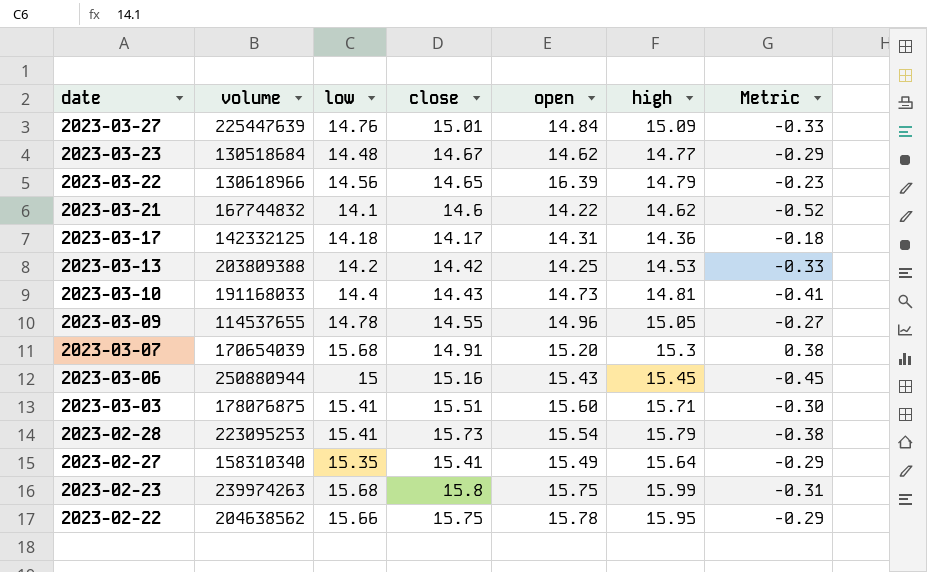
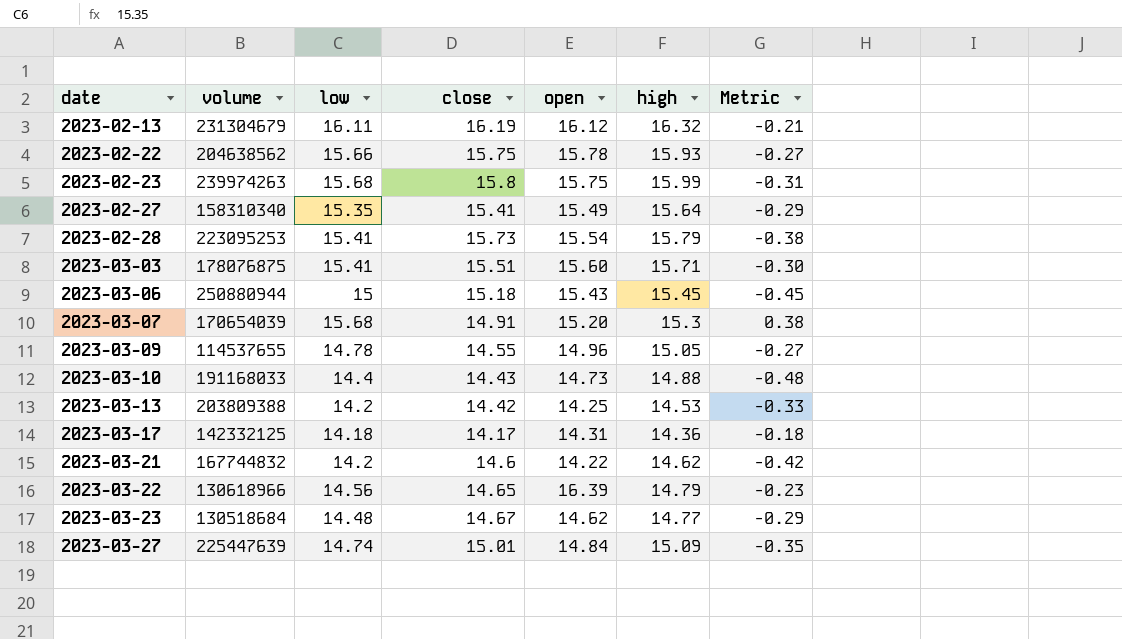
row order: date descending -> date ascending
row 2023-02-13: none -> 231304679 | 16.11 | 16.19 | 16.12 | 16.32 | -0.21
2023-02-22 | high: 15.95 -> 15.93
2023-02-22 | Metric: -0.29 -> -0.27
2023-03-06 | close: 15.16 -> 15.18
2023-03-10 | high: 14.81 -> 14.88
2023-03-10 | Metric: -0.41 -> -0.48
2023-03-21 | low: 14.1 -> 14.2
2023-03-21 | Metric: -0.52 -> -0.42
2023-03-27 | low: 14.76 -> 14.74
2023-03-27 | Metric: -0.33 -> -0.35

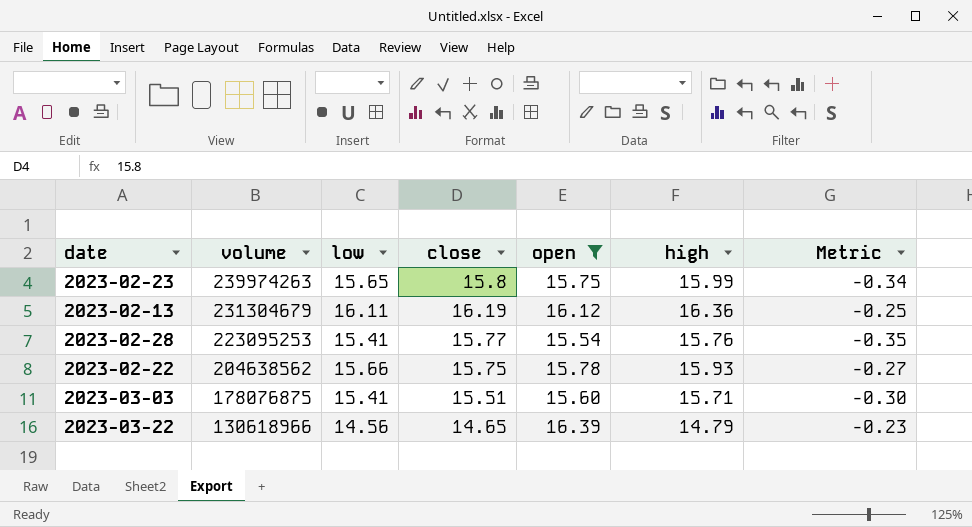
filter: none -> open >= 15.54
row order: date ascending -> volume descending
2023-02-23 | low: 15.68 -> 15.65
2023-02-23 | Metric: -0.31 -> -0.34
2023-02-13 | high: 16.32 -> 16.36
2023-02-13 | Metric: -0.21 -> -0.25
2023-02-28 | close: 15.73 -> 15.77
2023-02-28 | high: 15.79 -> 15.76
2023-02-28 | Metric: -0.38 -> -0.35

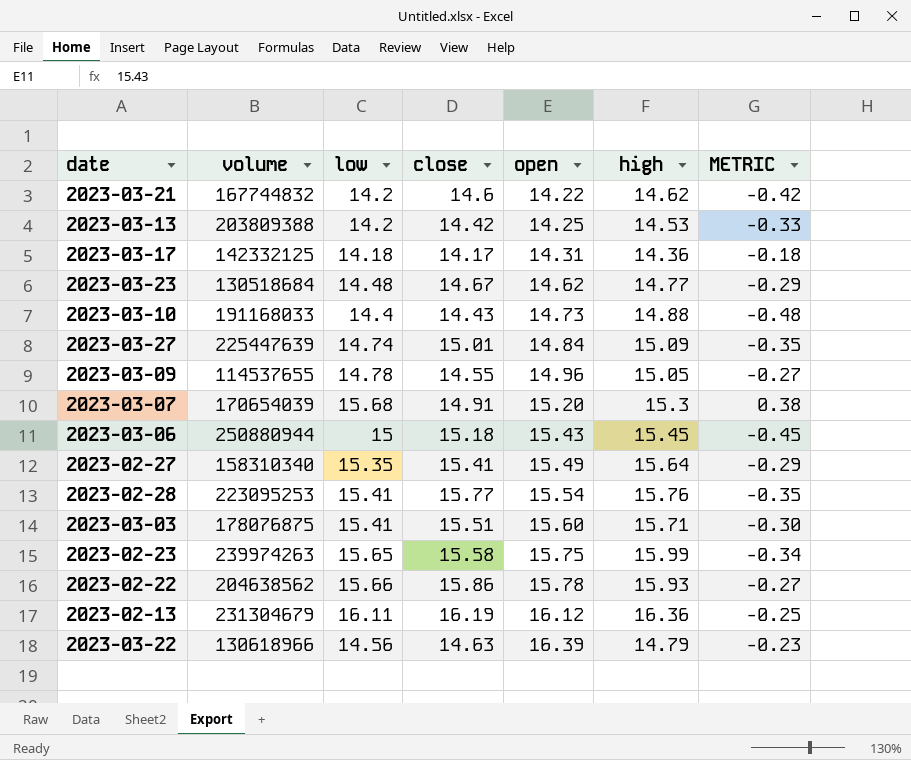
filter: open >= 15.54 -> none
row order: volume descending -> open ascending
column name: Metric -> METRIC
2023-02-23 | close: 15.8 -> 15.58
2023-02-22 | close: 15.75 -> 15.86
2023-03-22 | close: 14.65 -> 14.63

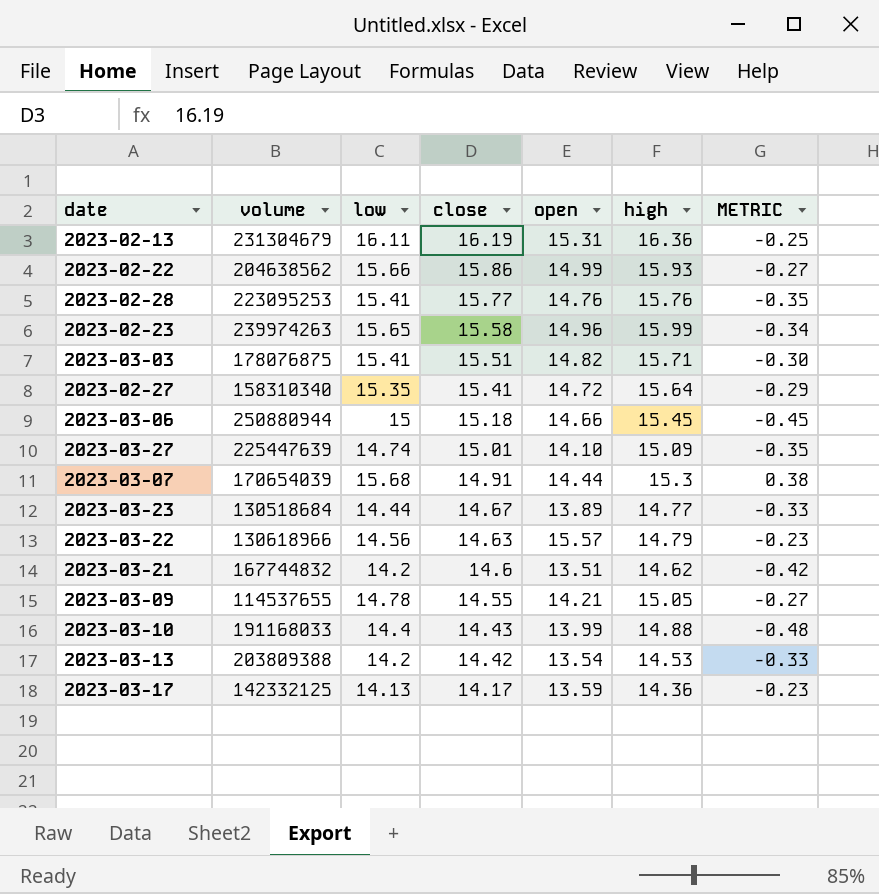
row order: open ascending -> close descending
2023-02-13 | open: 16.12 -> 15.31
2023-02-22 | open: 15.78 -> 14.99
2023-02-28 | open: 15.54 -> 14.76
2023-02-23 | open: 15.75 -> 14.96
2023-03-03 | open: 15.60 -> 14.82
2023-02-27 | open: 15.49 -> 14.72
2023-03-06 | open: 15.43 -> 14.66
2023-03-27 | open: 14.84 -> 14.10
2023-03-07 | open: 15.20 -> 14.44
2023-03-23 | low: 14.48 -> 14.44
2023-03-23 | open: 14.62 -> 13.89
2023-03-23 | METRIC: -0.29 -> -0.33
2023-03-22 | open: 16.39 -> 15.57
2023-03-21 | open: 14.22 -> 13.51
2023-03-09 | open: 14.96 -> 14.21
2023-03-10 | open: 14.73 -> 13.99
2023-03-13 | open: 14.25 -> 13.54
2023-03-17 | low: 14.18 -> 14.13
2023-03-17 | open: 14.31 -> 13.59
2023-03-17 | METRIC: -0.18 -> -0.23

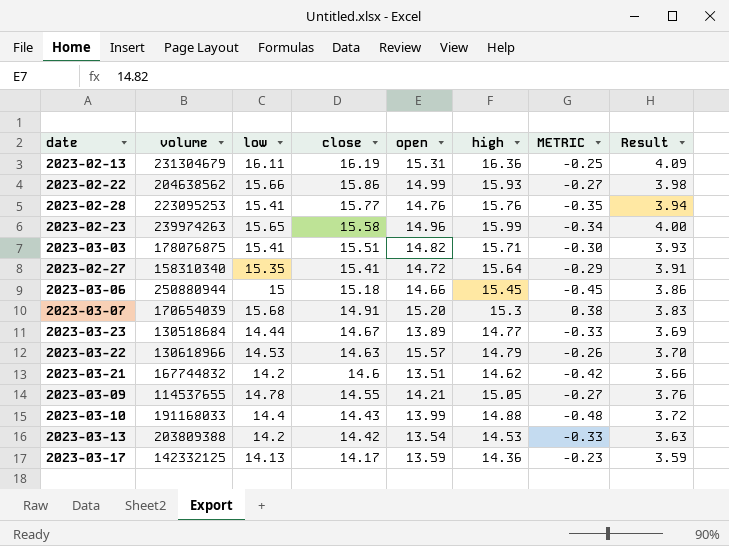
column Result | formula: none -> [high] * 0.25
row 2023-03-27: 225447639 | 14.74 | 15.01 | 14.10 | 15.09 | -0.35 -> none
2023-03-07 | open: 14.44 -> 15.20
2023-03-22 | low: 14.56 -> 14.53
2023-03-22 | METRIC: -0.23 -> -0.26

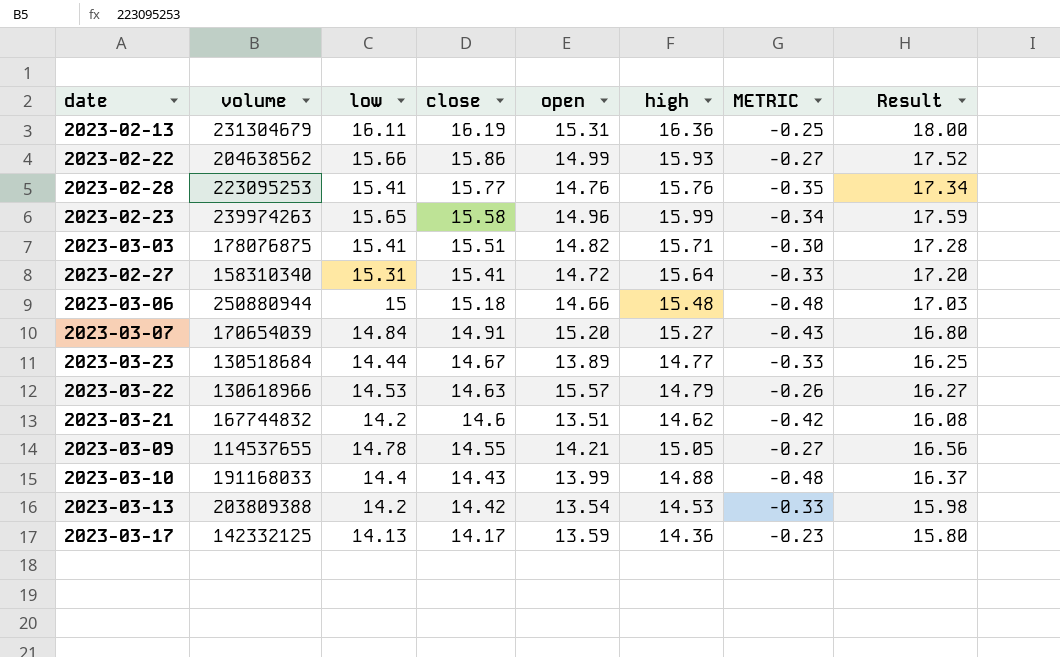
column Result | formula: [high] * 0.25 -> [high] * 1.1
2023-02-27 | low: 15.35 -> 15.31
2023-02-27 | METRIC: -0.29 -> -0.33
2023-03-06 | high: 15.45 -> 15.48
2023-03-06 | METRIC: -0.45 -> -0.48
2023-03-07 | low: 15.68 -> 14.84
2023-03-07 | high: 15.3 -> 15.27
2023-03-07 | METRIC: 0.38 -> -0.43

